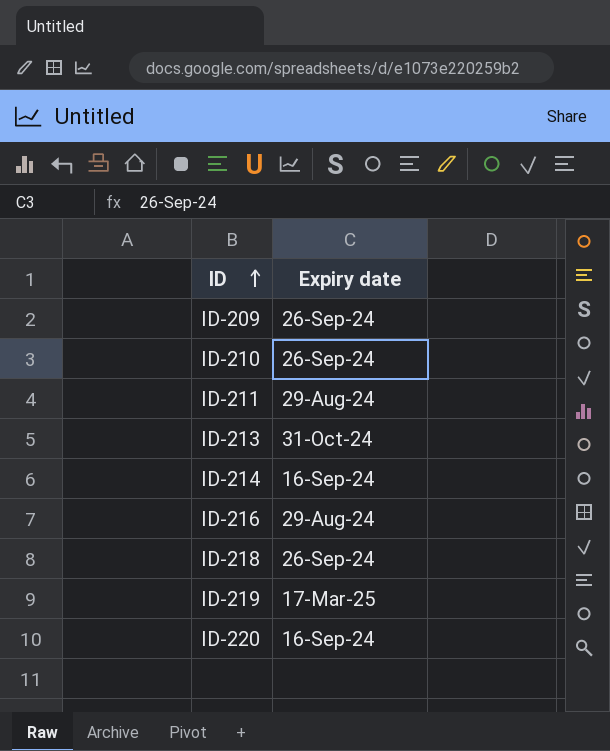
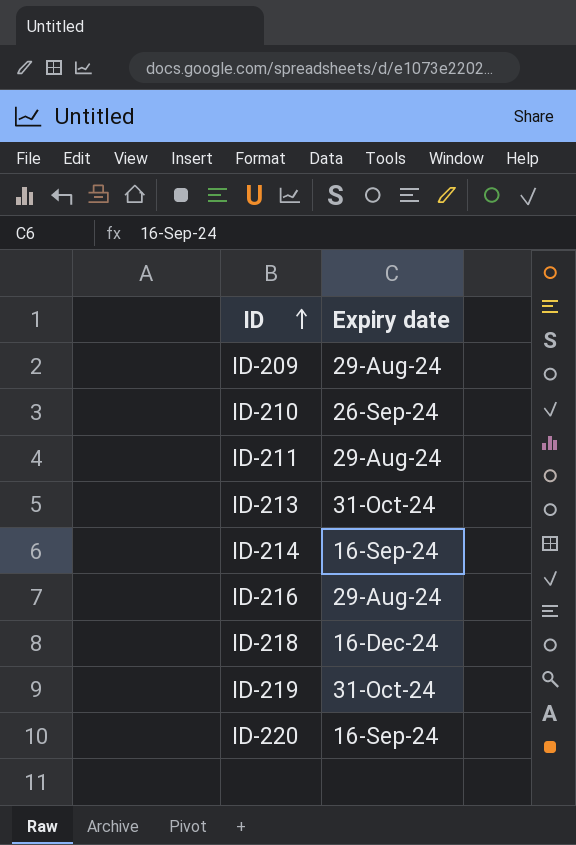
ID-209 | Expiry date: 26-Sep-24 -> 29-Aug-24
ID-218 | Expiry date: 26-Sep-24 -> 16-Dec-24
ID-219 | Expiry date: 17-Mar-25 -> 31-Oct-24

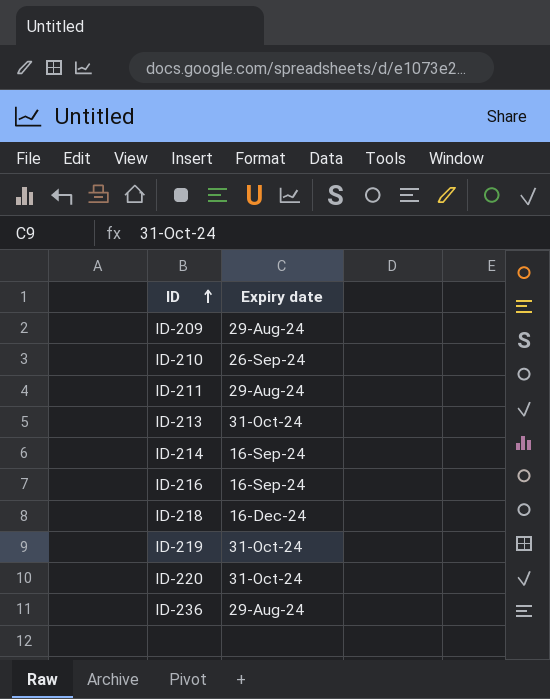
ID-216 | Expiry date: 29-Aug-24 -> 16-Sep-24
ID-220 | Expiry date: 16-Sep-24 -> 31-Oct-24
row ID-236: none -> 29-Aug-24

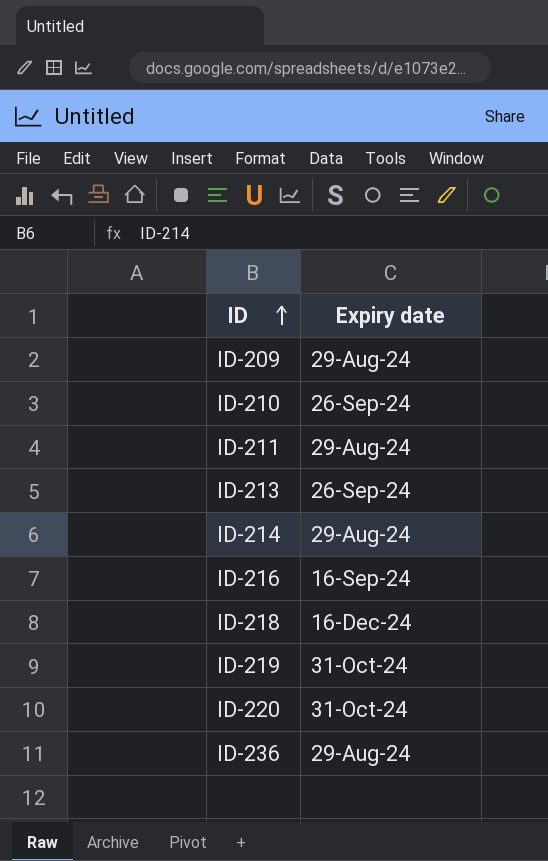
ID-213 | Expiry date: 31-Oct-24 -> 26-Sep-24
ID-214 | Expiry date: 16-Sep-24 -> 29-Aug-24

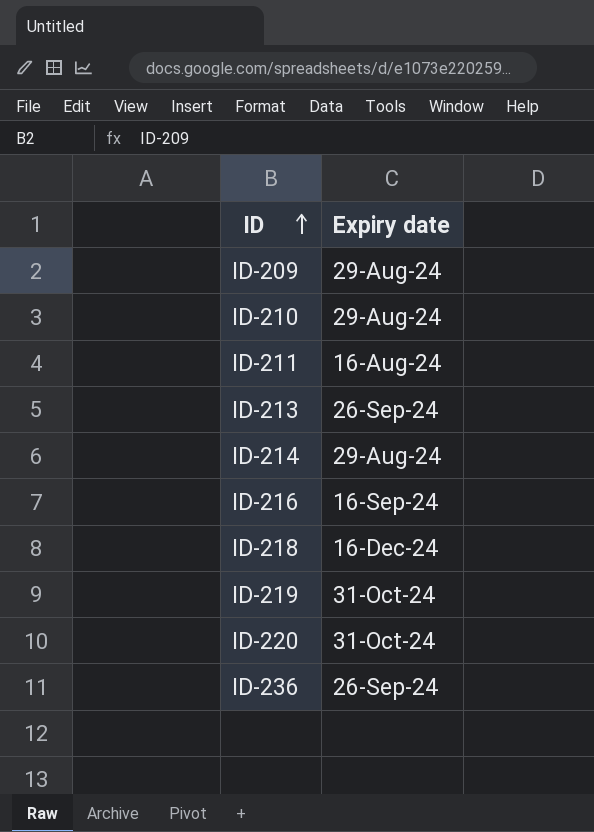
ID-210 | Expiry date: 26-Sep-24 -> 29-Aug-24
ID-211 | Expiry date: 29-Aug-24 -> 16-Aug-24
ID-236 | Expiry date: 29-Aug-24 -> 26-Sep-24

